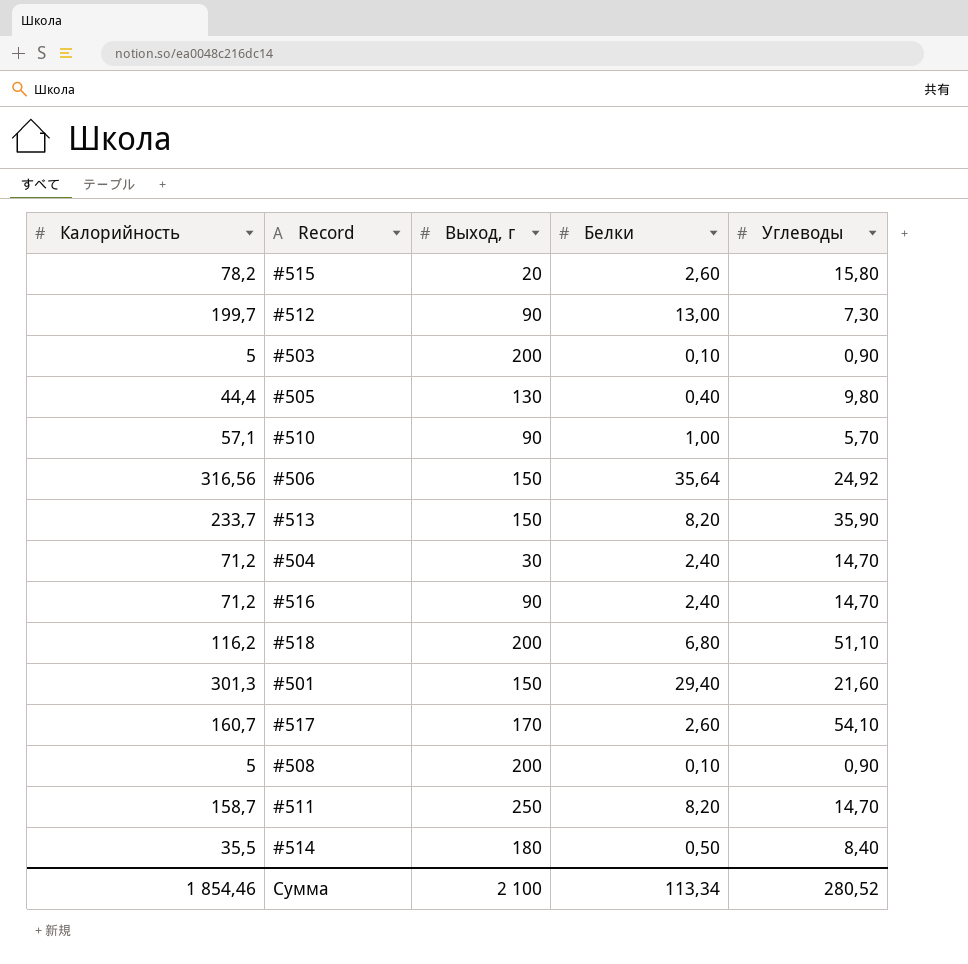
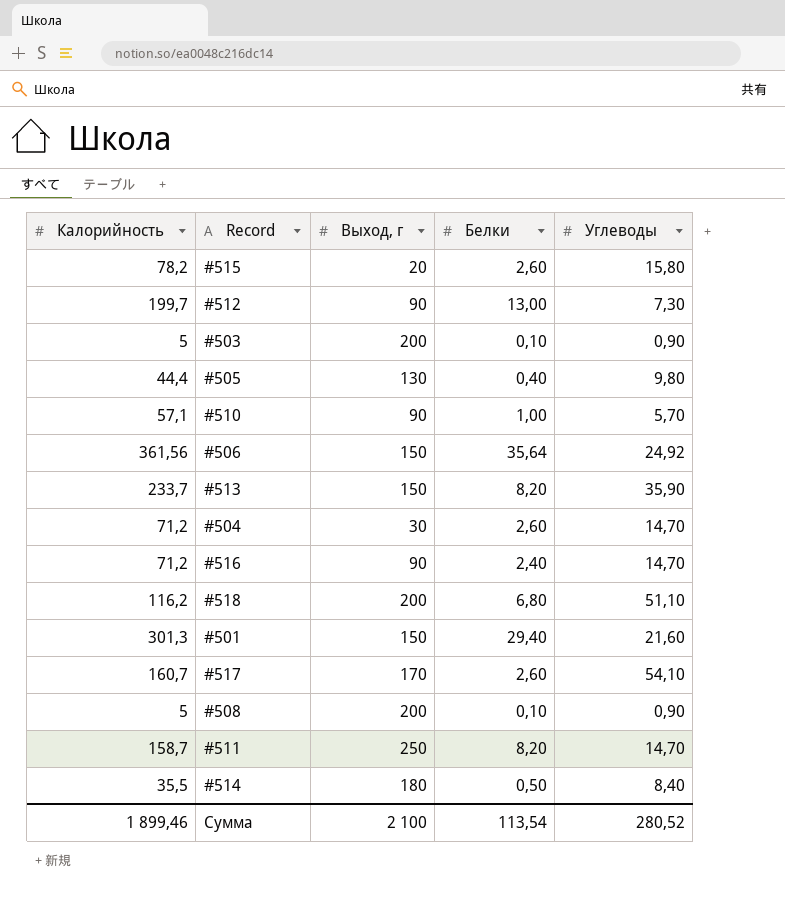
#506 | Калорийность: 316,56 -> 361,56
#504 | Белки: 2,40 -> 2,60
Сумма | Калорийность: 1 854,46 -> 1 899,46
Сумма | Белки: 113,34 -> 113,54

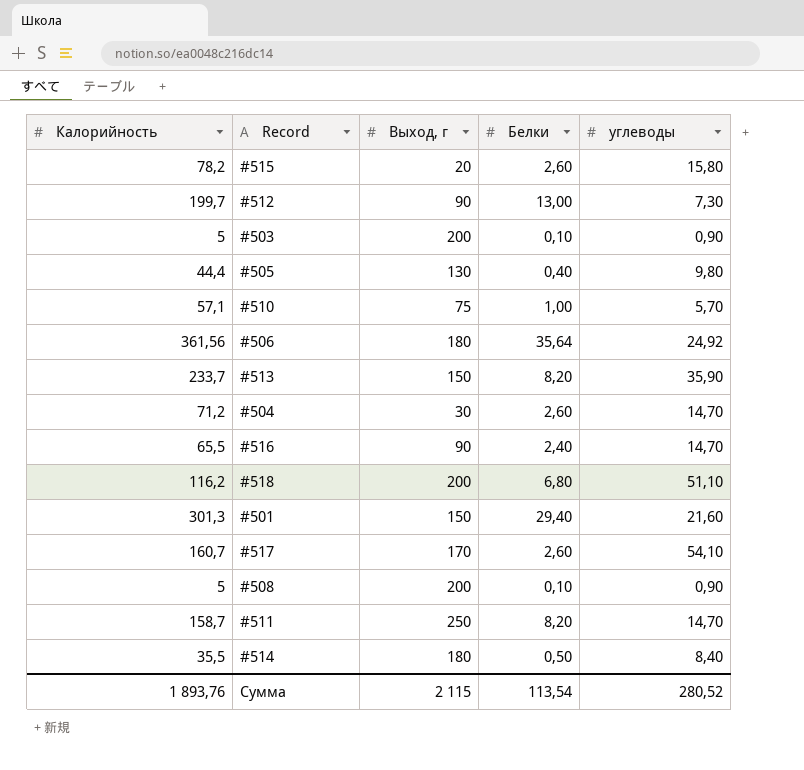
column name: Углеводы -> углеводы
#510 | Выход, г: 90 -> 75
#506 | Выход, г: 150 -> 180
#516 | Калорийность: 71,2 -> 65,5
Сумма | Калорийность: 1 899,46 -> 1 893,76
Сумма | Выход, г: 2 100 -> 2 115

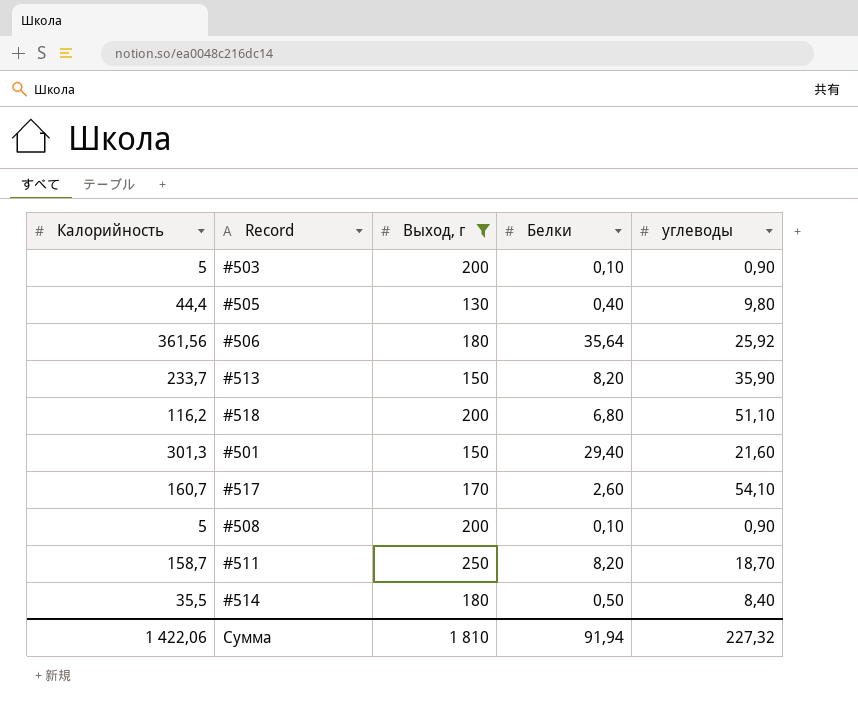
filter: none -> Выход, г >= 130
#506 | углеводы: 24,92 -> 25,92
#511 | углеводы: 14,70 -> 18,70
Сумма | Калорийность: 1 893,76 -> 1 422,06
Сумма | Выход, г: 2 115 -> 1 810
Сумма | Белки: 113,54 -> 91,94
Сумма | углеводы: 280,52 -> 227,32

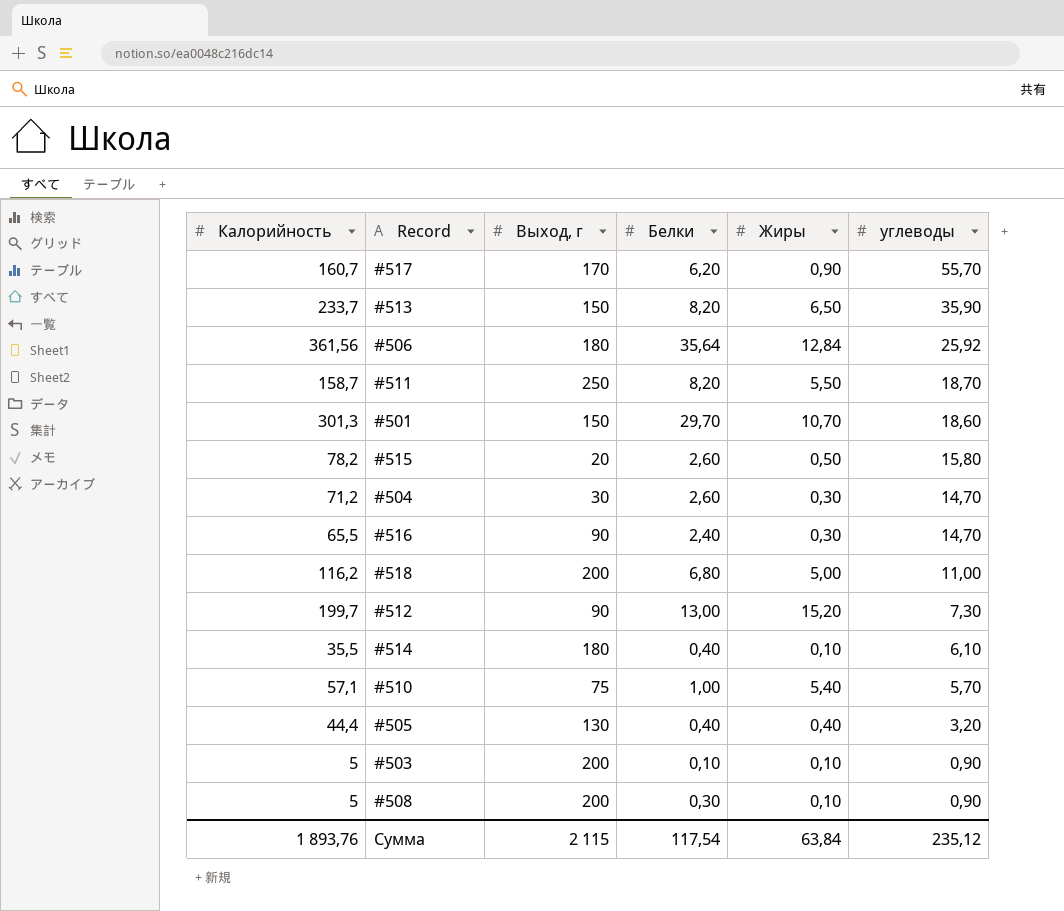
filter: Выход, г >= 130 -> none
row order: none -> углеводы descending
column Жиры | position: none -> 5
#517 | Белки: 2,60 -> 6,20
#517 | углеводы: 54,10 -> 55,70
#501 | Белки: 29,40 -> 29,70
#501 | углеводы: 21,60 -> 18,60
#518 | углеводы: 51,10 -> 11,00
#514 | Белки: 0,50 -> 0,40
#514 | углеводы: 8,40 -> 6,10
#505 | углеводы: 9,80 -> 3,20
#508 | Белки: 0,10 -> 0,30
Сумма | Калорийность: 1 422,06 -> 1 893,76
Сумма | Выход, г: 1 810 -> 2 115
Сумма | Белки: 91,94 -> 117,54
Сумма | углеводы: 227,32 -> 235,12

